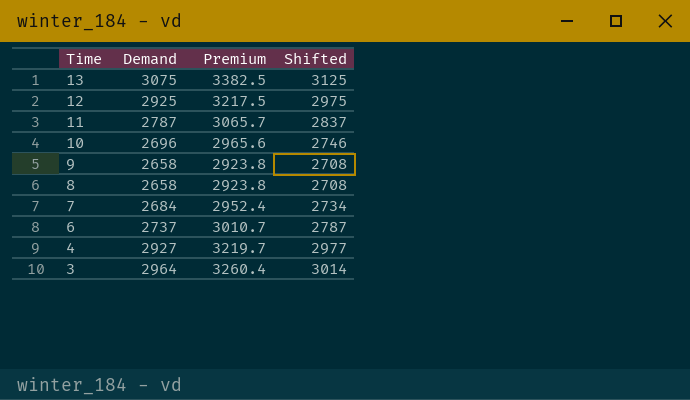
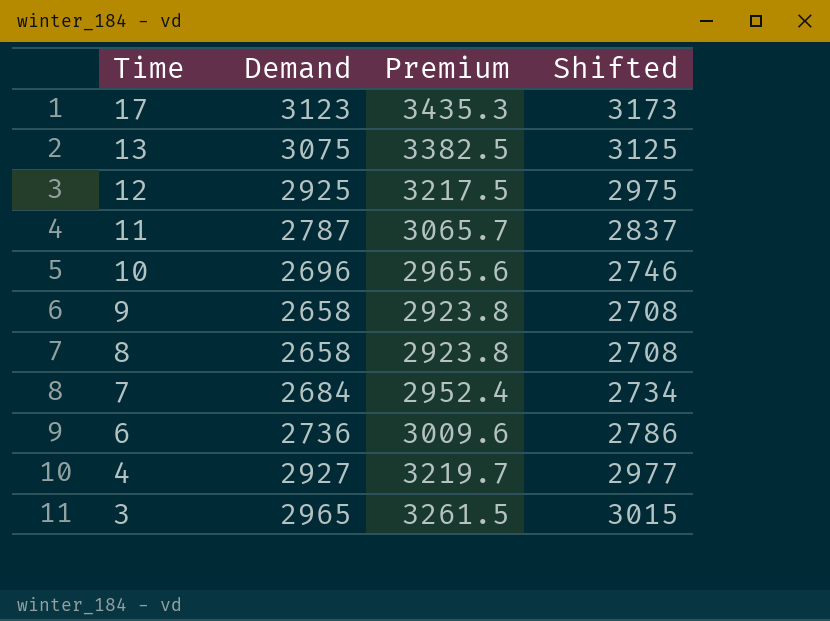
row 17: none -> 3123 | 3435.3 | 3173
6 | Demand: 2737 -> 2736
6 | Premium: 3010.7 -> 3009.6
6 | Shifted: 2787 -> 2786
3 | Demand: 2964 -> 2965
3 | Premium: 3260.4 -> 3261.5
3 | Shifted: 3014 -> 3015

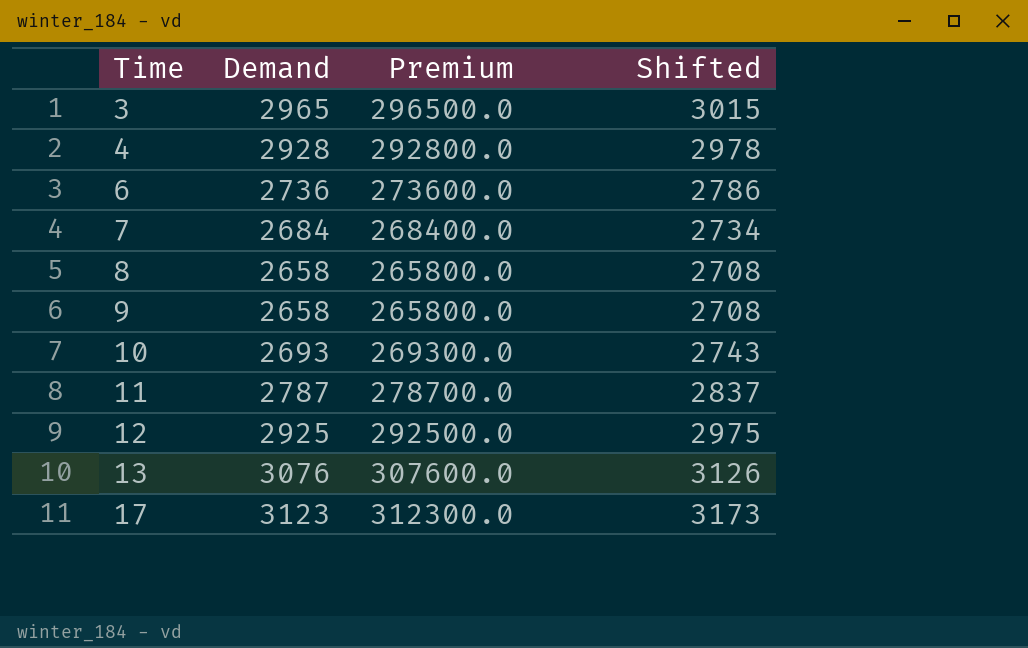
row order: Time descending -> Time ascending
column Premium | formula: [Demand] * 1.1 -> [Demand] * 100
4 | Demand: 2927 -> 2928
4 | Shifted: 2977 -> 2978
10 | Demand: 2696 -> 2693
10 | Shifted: 2746 -> 2743
13 | Demand: 3075 -> 3076
13 | Shifted: 3125 -> 3126

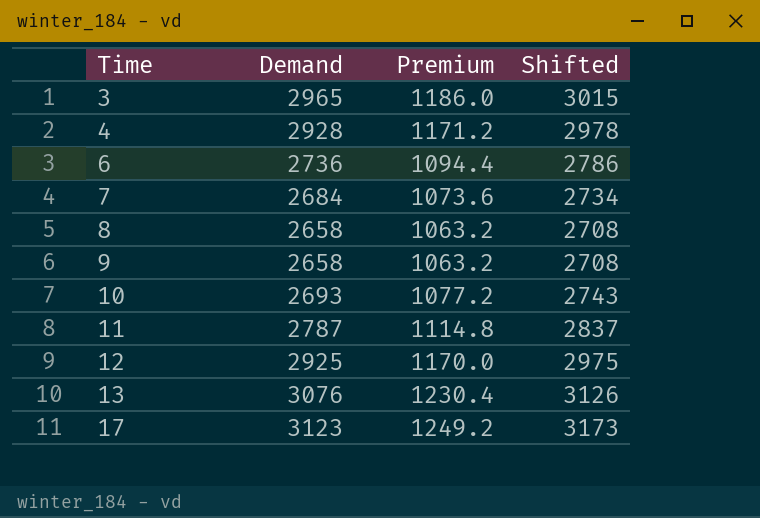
column Premium | formula: [Demand] * 100 -> [Demand] * 0.4

